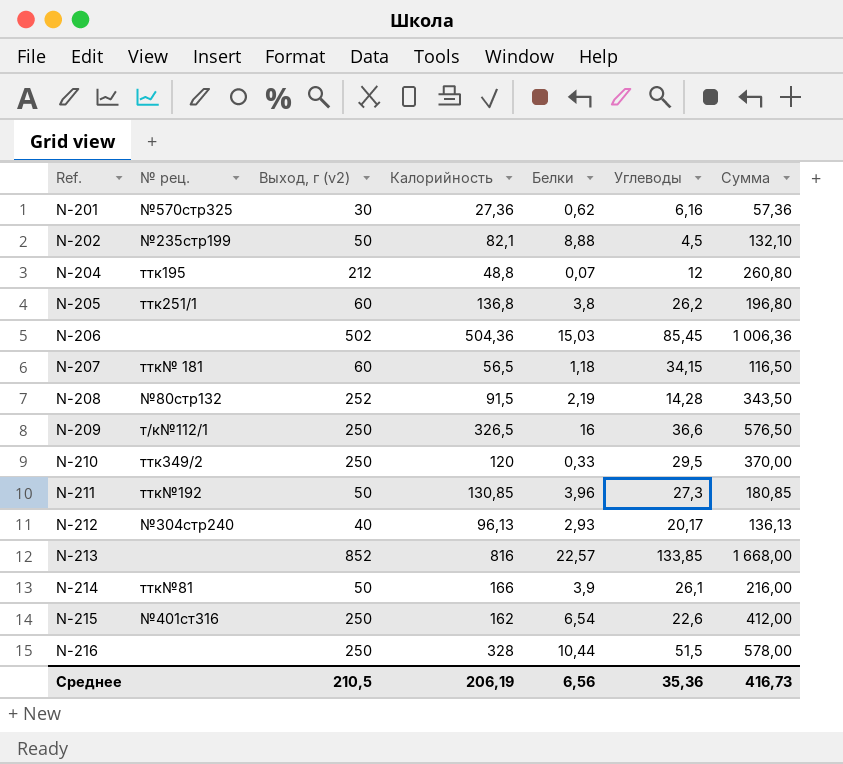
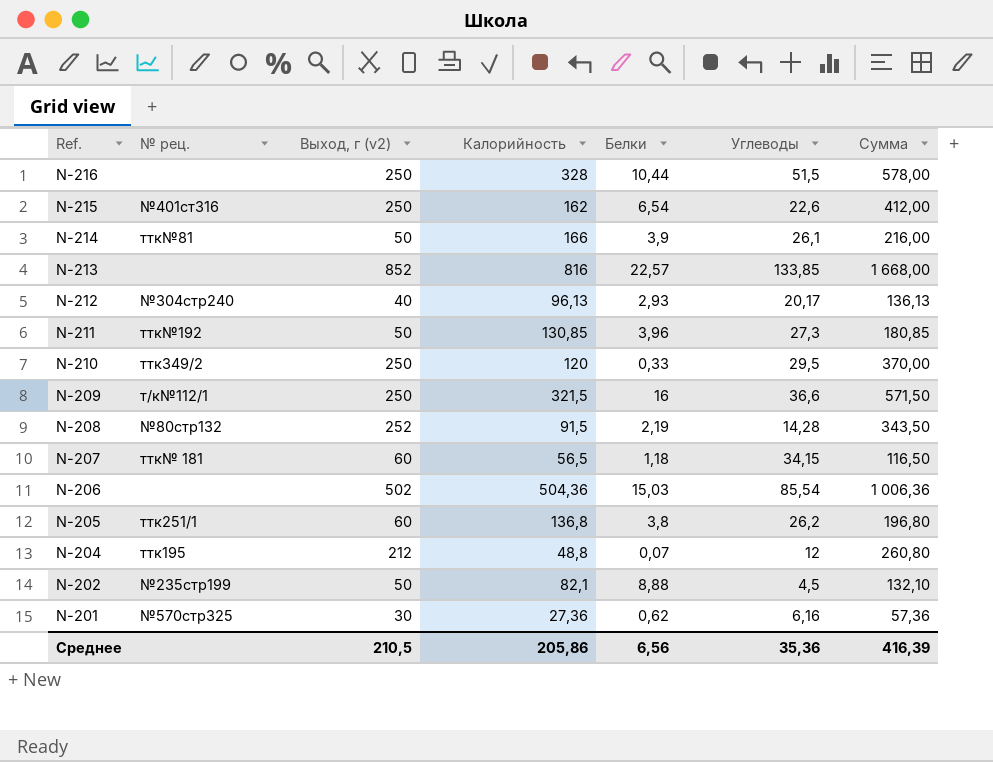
row order: Ref. ascending -> Ref. descending
N-209 | Калорийность: 326,5 -> 321,5
N-209 | Сумма: 576,50 -> 571,50
N-206 | Углеводы: 85,45 -> 85,54
Среднее | Калорийность: 206,19 -> 205,86
Среднее | Сумма: 416,73 -> 416,39

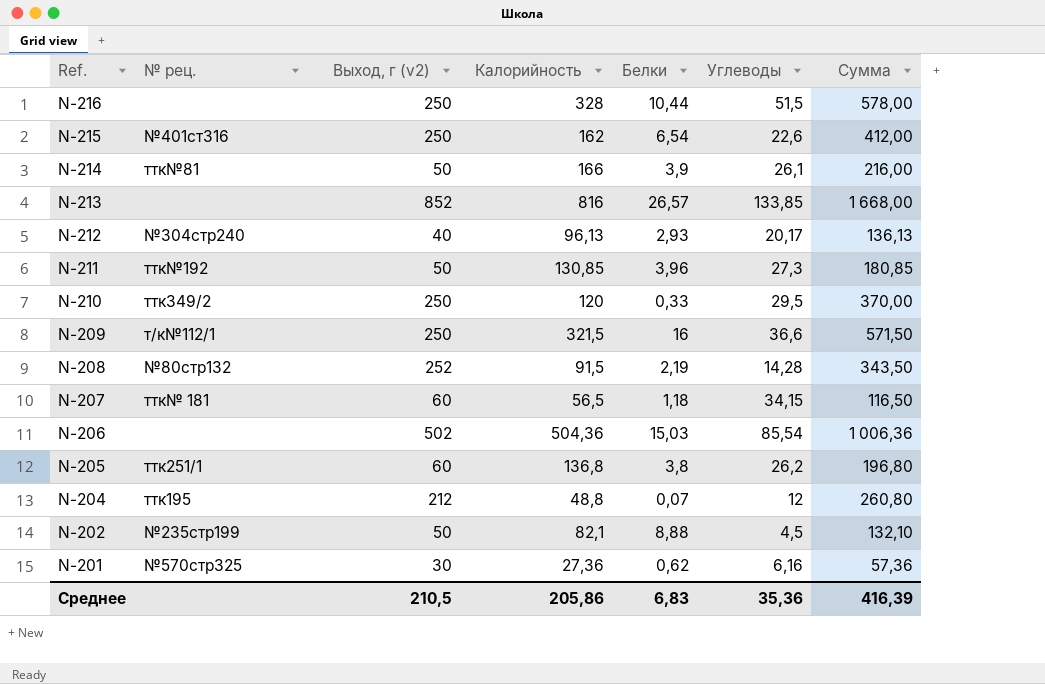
N-213 | Белки: 22,57 -> 26,57
Среднее | Белки: 6,56 -> 6,83

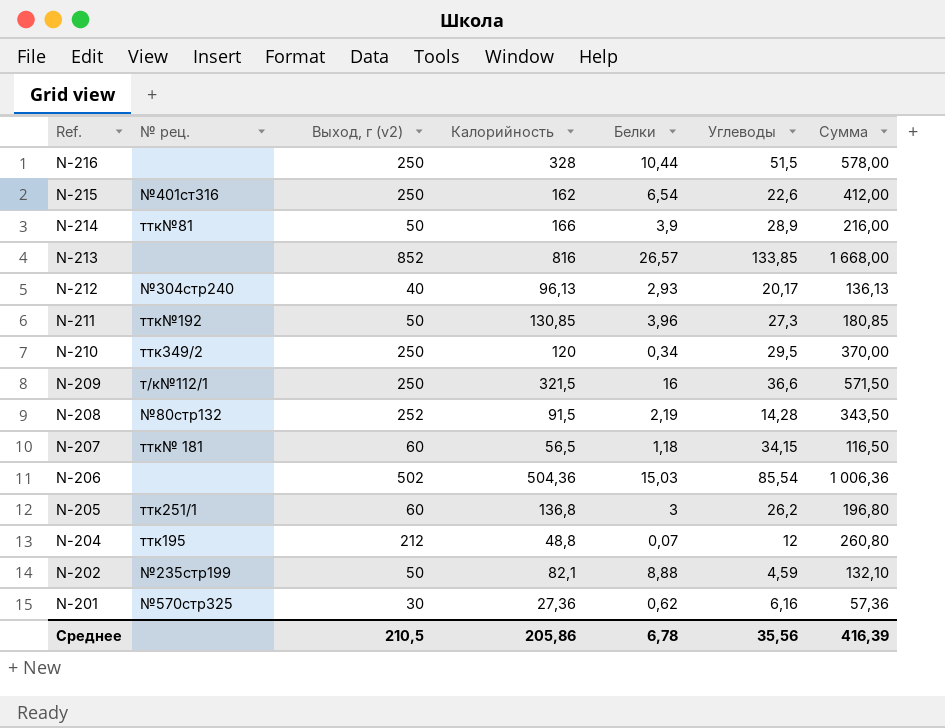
N-214 | Углеводы: 26,1 -> 28,9
N-210 | Белки: 0,33 -> 0,34
N-205 | Белки: 3,8 -> 3
N-202 | Углеводы: 4,5 -> 4,59
Среднее | Белки: 6,83 -> 6,78
Среднее | Углеводы: 35,36 -> 35,56

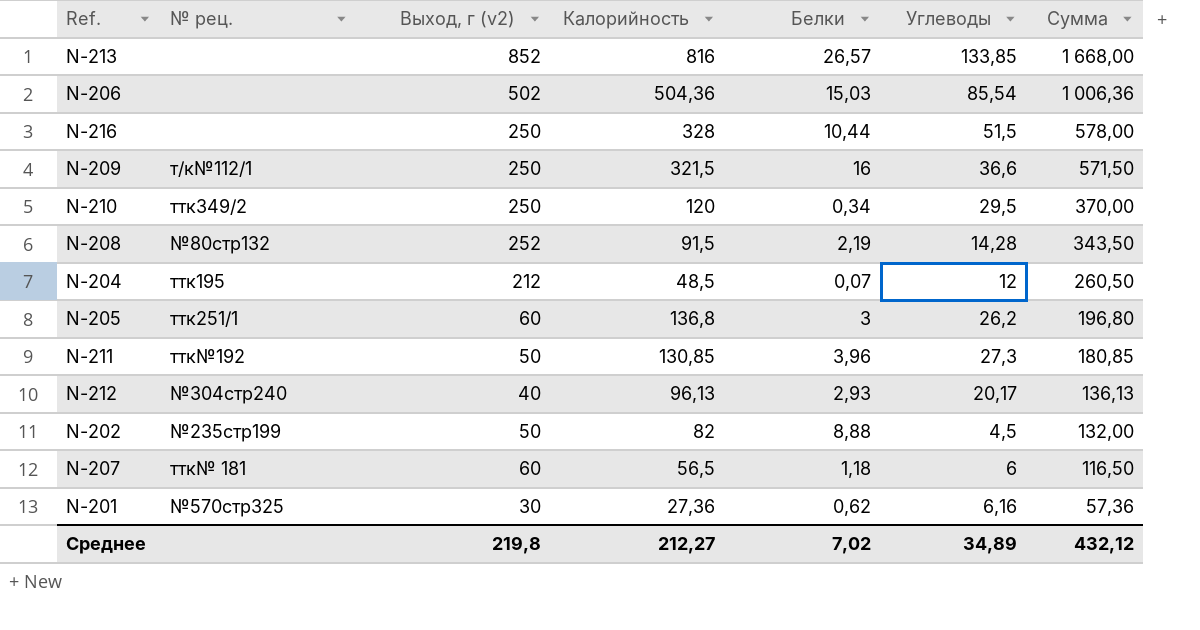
row order: Ref. descending -> Сумма descending
row N-215: №401ст316 | 250 | 162 | 6,54 | 22,6 | 412,00 -> none
row N-214: ттк№81 | 50 | 166 | 3,9 | 28,9 | 216,00 -> none
N-204 | Калорийность: 48,8 -> 48,5
N-204 | Сумма: 260,80 -> 260,50
N-202 | Калорийность: 82,1 -> 82
N-202 | Углеводы: 4,59 -> 4,5
N-202 | Сумма: 132,10 -> 132,00
N-207 | Углеводы: 34,15 -> 6
Среднее | Выход, г (v2): 210,5 -> 219,8
Среднее | Калорийность: 205,86 -> 212,27
Среднее | Белки: 6,78 -> 7,02
Среднее | Углеводы: 35,56 -> 34,89
Среднее | Сумма: 416,39 -> 432,12

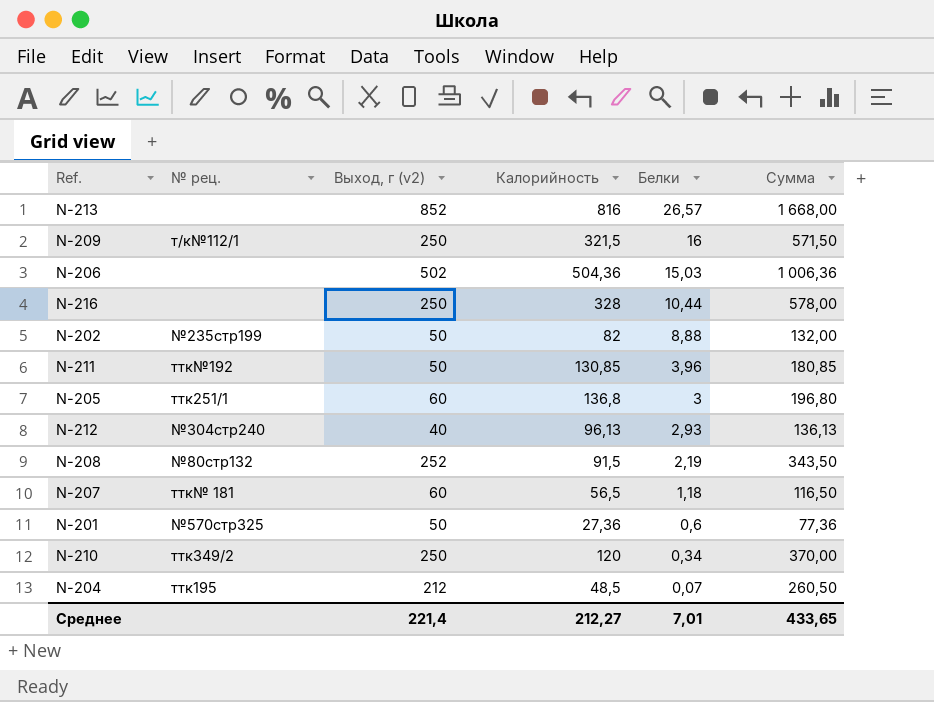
row order: Сумма descending -> Белки descending
column Углеводы | position: 6 -> none
N-201 | Выход, г (v2): 30 -> 50
N-201 | Белки: 0,62 -> 0,6
N-201 | Сумма: 57,36 -> 77,36
Среднее | Выход, г (v2): 219,8 -> 221,4
Среднее | Белки: 7,02 -> 7,01
Среднее | Сумма: 432,12 -> 433,65

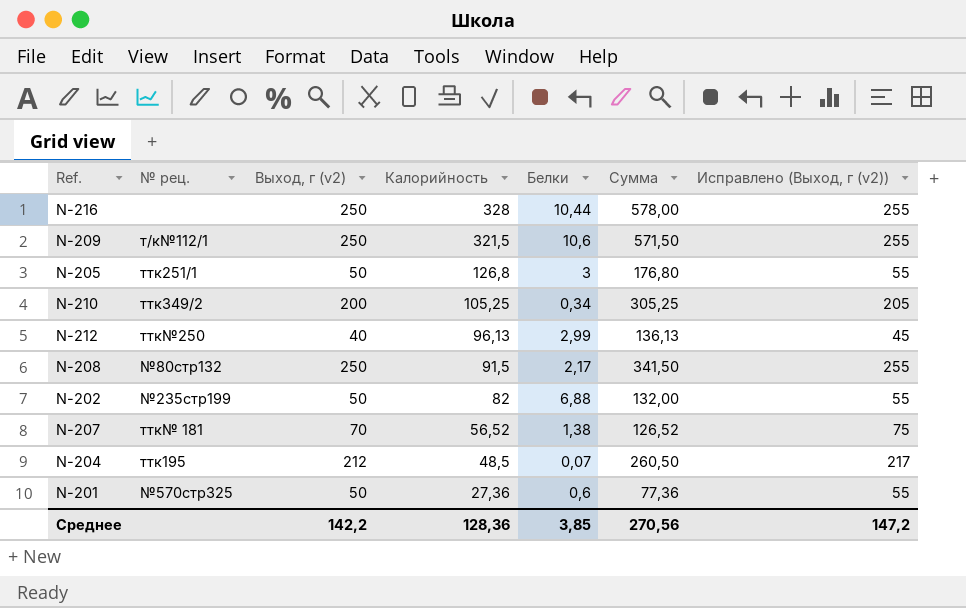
row order: Белки descending -> Калорийность descending
column Исправлено (Выход, г (v2)) | formula: none -> [Выход, г (v2)] + 5
row N-213: none | 852 | 816 | 26,57 | 1 668,00 -> none
row N-206: none | 502 | 504,36 | 15,03 | 1 006,36 -> none
row N-211: ттк№192 | 50 | 130,85 | 3,96 | 180,85 -> none
N-209 | Белки: 16 -> 10,6
N-205 | Выход, г (v2): 60 -> 50
N-205 | Калорийность: 136,8 -> 126,8
N-205 | Сумма: 196,80 -> 176,80
N-210 | Выход, г (v2): 250 -> 200
N-210 | Калорийность: 120 -> 105,25
N-210 | Сумма: 370,00 -> 305,25
N-212 | № рец.: №304стр240 -> ттк№250
N-212 | Белки: 2,93 -> 2,99
N-208 | Выход, г (v2): 252 -> 250
N-208 | Белки: 2,19 -> 2,17
N-208 | Сумма: 343,50 -> 341,50
N-202 | Белки: 8,88 -> 6,88
N-207 | Выход, г (v2): 60 -> 70
N-207 | Калорийность: 56,5 -> 56,52
N-207 | Белки: 1,18 -> 1,38
N-207 | Сумма: 116,50 -> 126,52
Среднее | Выход, г (v2): 221,4 -> 142,2
Среднее | Калорийность: 212,27 -> 128,36
Среднее | Белки: 7,01 -> 3,85
Среднее | Сумма: 433,65 -> 270,56

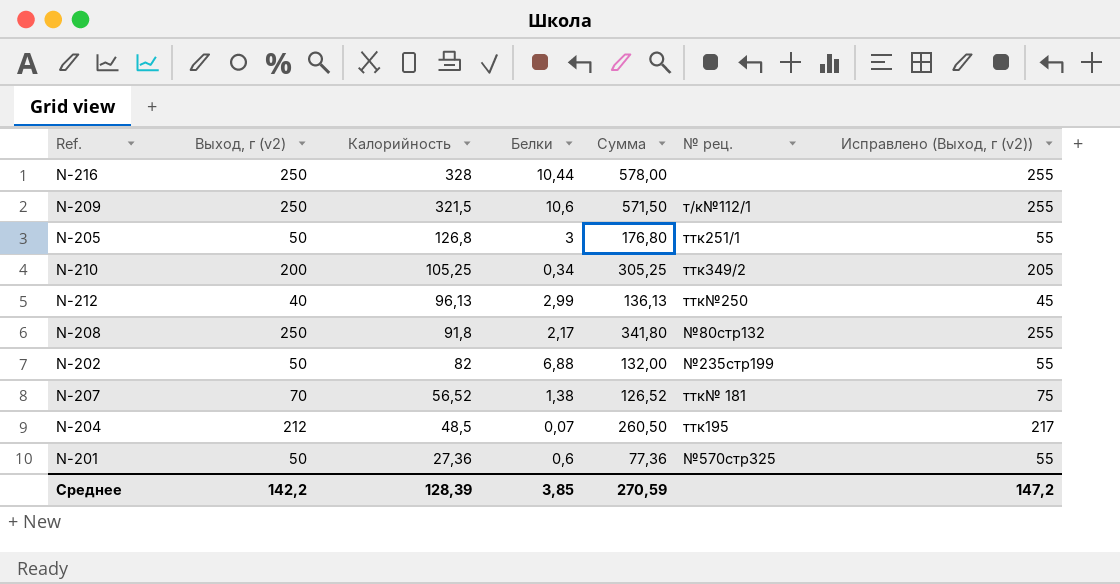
column № рец. | position: 2 -> 6
N-208 | Калорийность: 91,5 -> 91,8
N-208 | Сумма: 341,50 -> 341,80
Среднее | Калорийность: 128,36 -> 128,39
Среднее | Сумма: 270,56 -> 270,59

